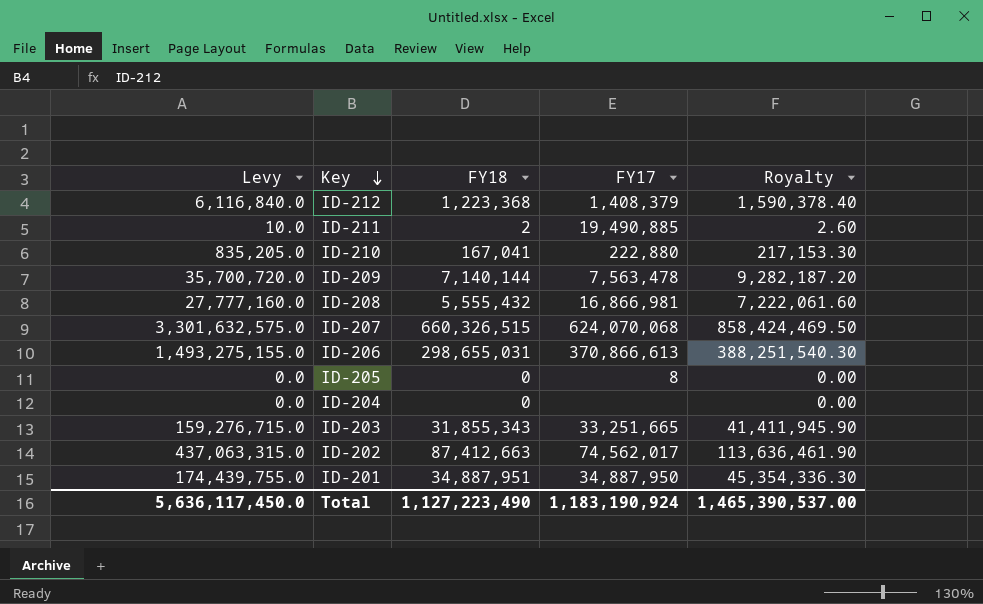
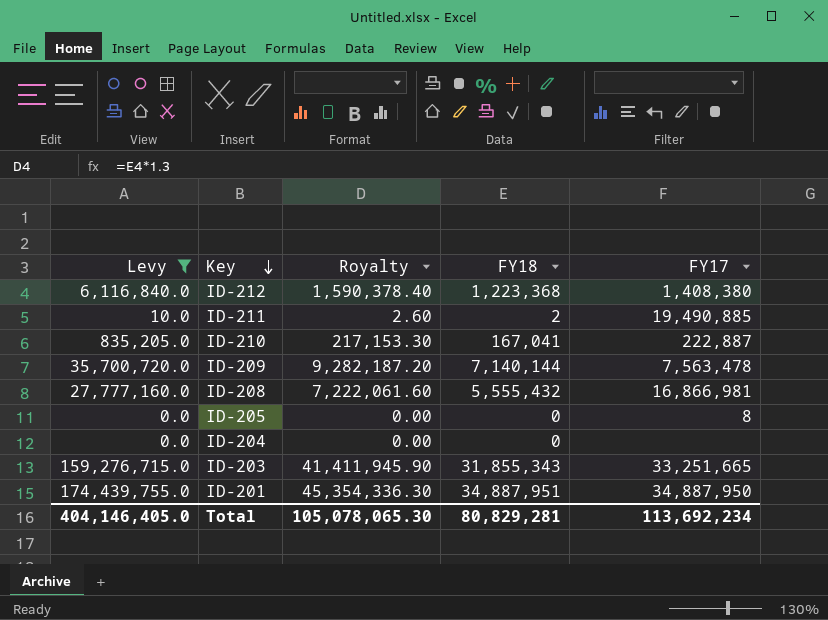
filter: none -> Levy <= 174,439,755.0
column Royalty | position: 5 -> 3
ID-212 | FY17: 1,408,379 -> 1,408,380
ID-210 | FY17: 222,880 -> 222,887
Total | Levy: 5,636,117,450.0 -> 404,146,405.0
Total | Royalty: 1,465,390,537.00 -> 105,078,065.30
Total | FY18: 1,127,223,490 -> 80,829,281
Total | FY17: 1,183,190,924 -> 113,692,234

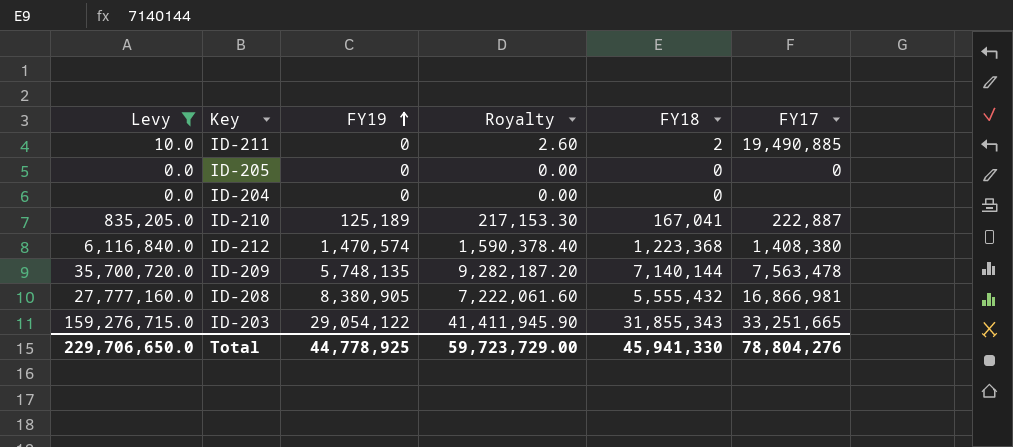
row order: Key descending -> FY19 ascending
column FY19 | position: none -> 3
row ID-201: 174,439,755.0 | 45,354,336.30 | 34,887,951 | 34,887,950 -> none
ID-205 | FY17: 8 -> 0
Total | Levy: 404,146,405.0 -> 229,706,650.0
Total | Royalty: 105,078,065.30 -> 59,723,729.00
Total | FY18: 80,829,281 -> 45,941,330
Total | FY17: 113,692,234 -> 78,804,276

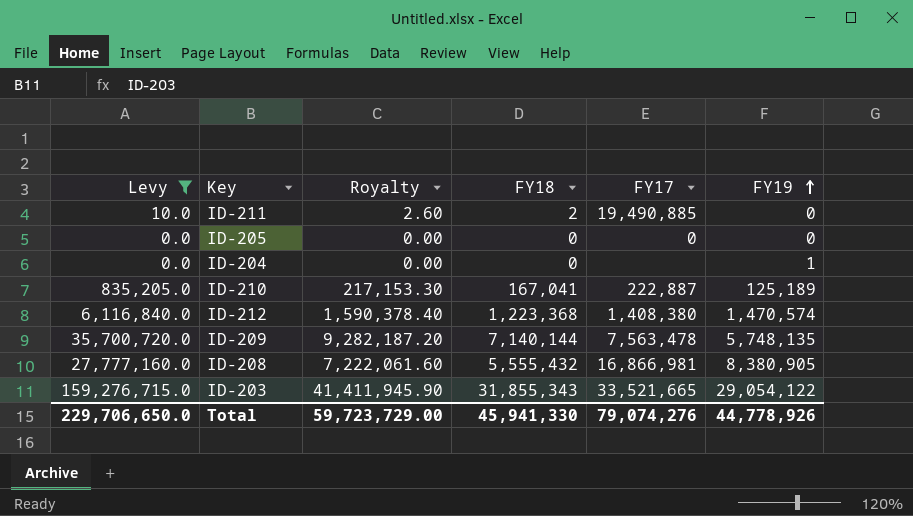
column FY19 | position: 3 -> 6
ID-204 | FY19: 0 -> 1
ID-203 | FY17: 33,251,665 -> 33,521,665
Total | FY17: 78,804,276 -> 79,074,276
Total | FY19: 44,778,925 -> 44,778,926

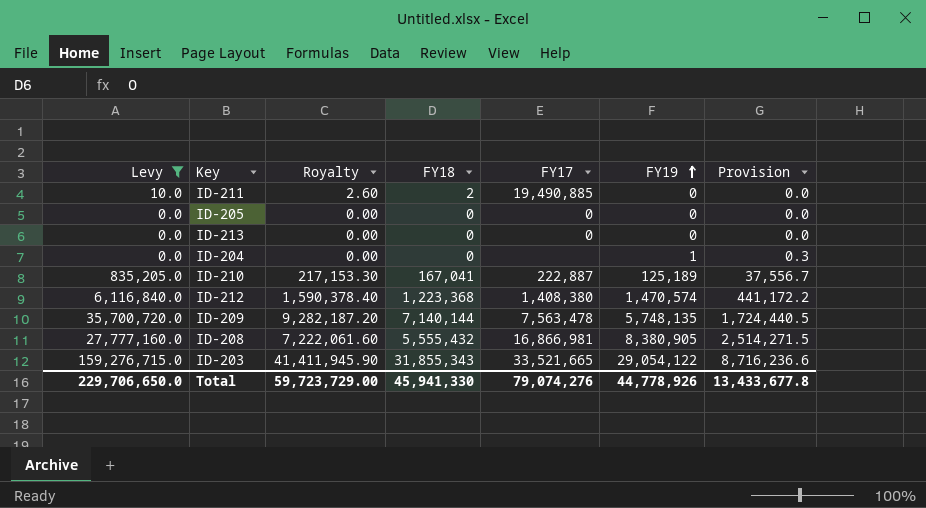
column Provision | formula: none -> [FY19] * 0.3
row ID-213: none -> 0.0 | 0.00 | 0 | 0 | 0 | 0.0

